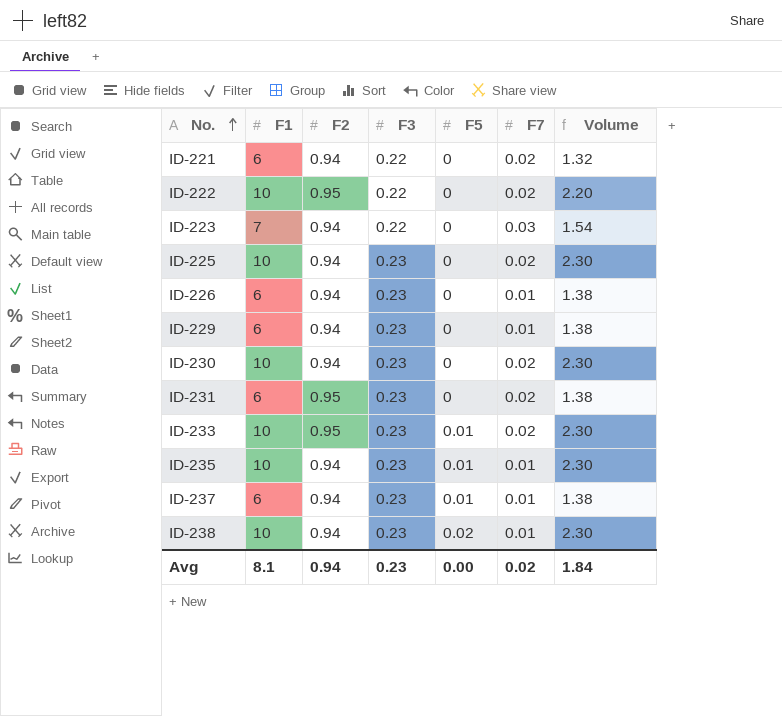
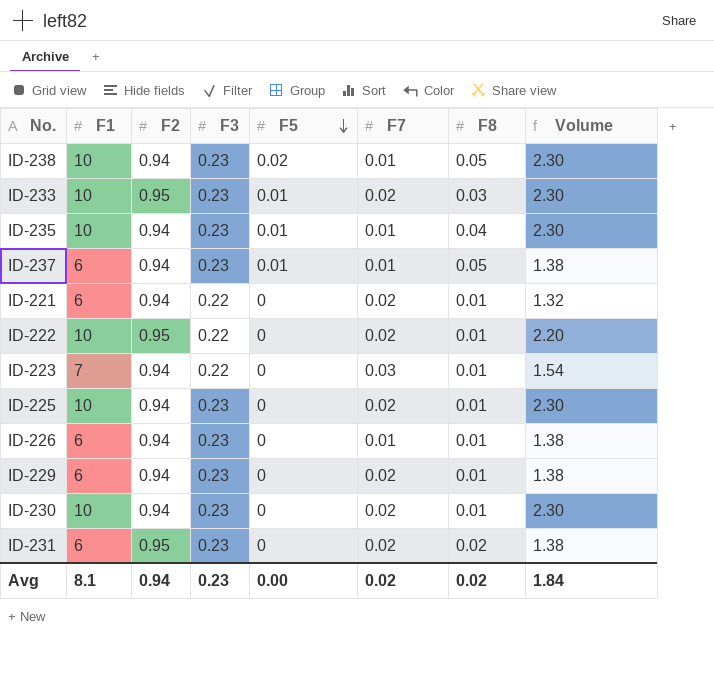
row order: No. ascending -> F5 descending
column F8 | position: none -> 7
ID-229 | F7: 0.01 -> 0.02

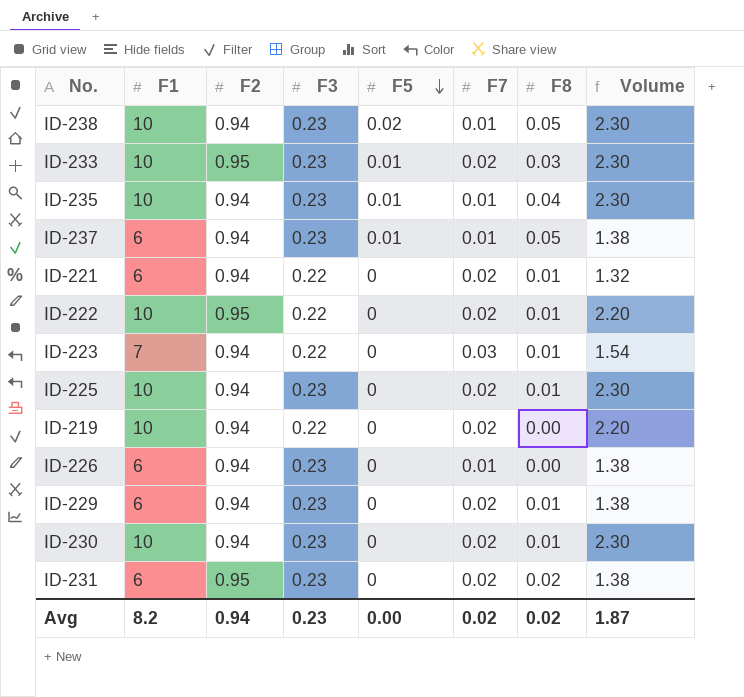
row ID-219: none -> 10 | 0.94 | 0.22 | 0 | 0.02 | 0.00 | 2.20
ID-226 | F8: 0.01 -> 0.00
Avg | F1: 8.1 -> 8.2
Avg | Volume: 1.84 -> 1.87

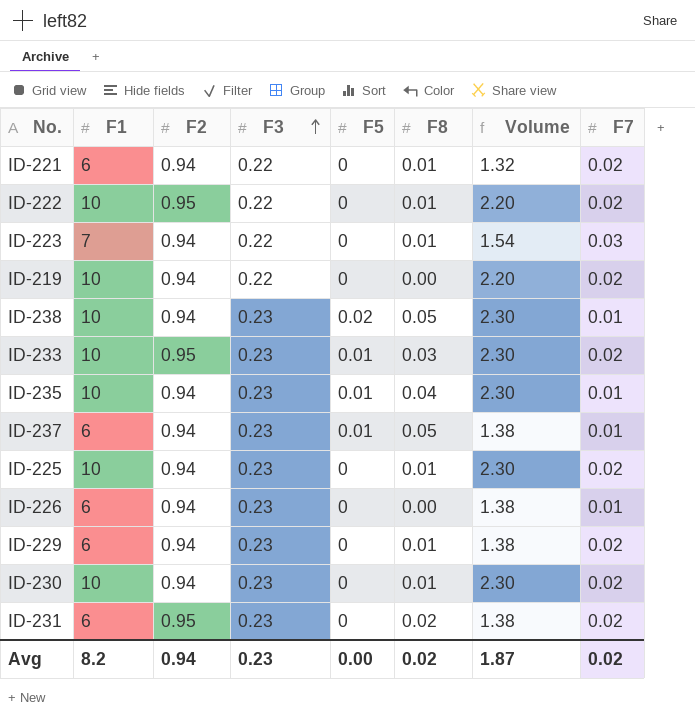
row order: F5 descending -> F3 ascending
column F7 | position: 6 -> 8

